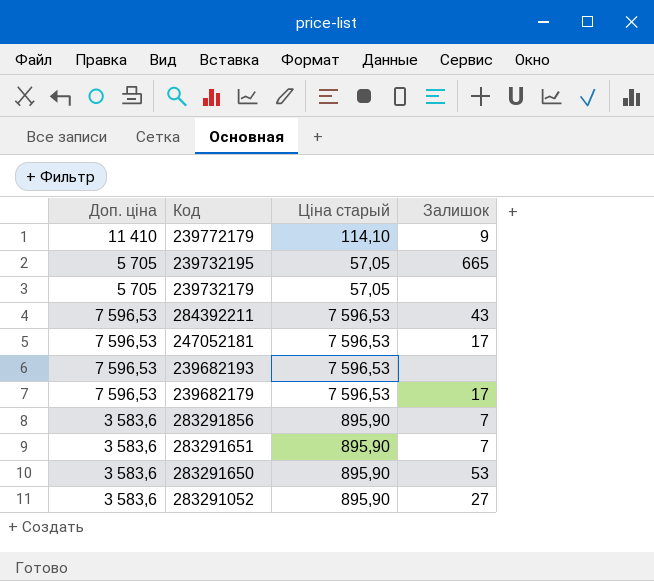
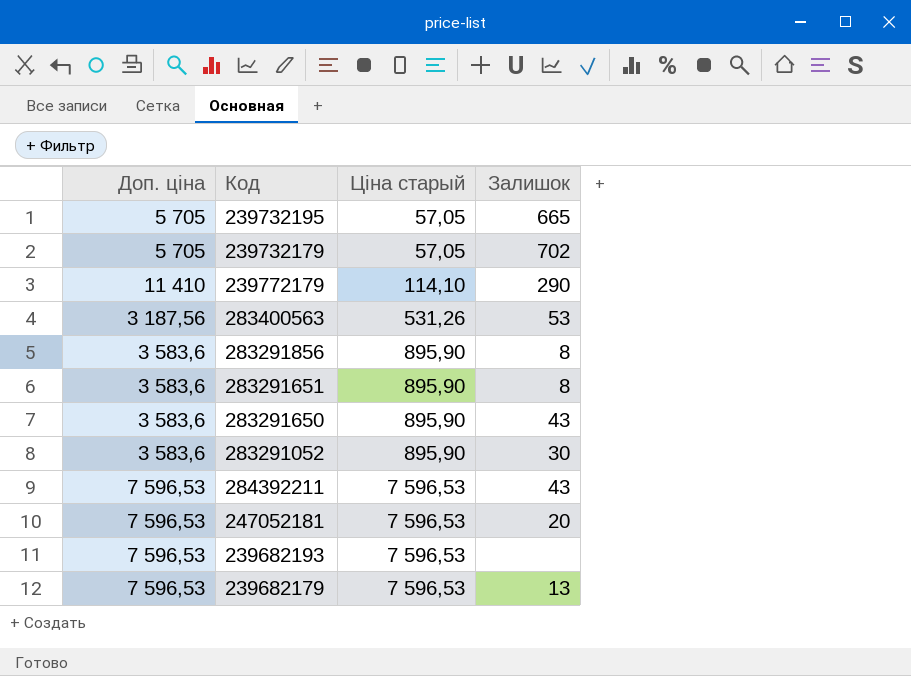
row order: none -> Ціна старый ascending
239732179 | Залишок: none -> 702
239772179 | Залишок: 9 -> 290
row 283400563: none -> 3 187,56 | 531,26 | 53
283291856 | Залишок: 7 -> 8
283291651 | Залишок: 7 -> 8
283291650 | Залишок: 53 -> 43
283291052 | Залишок: 27 -> 30
247052181 | Залишок: 17 -> 20
239682179 | Залишок: 17 -> 13

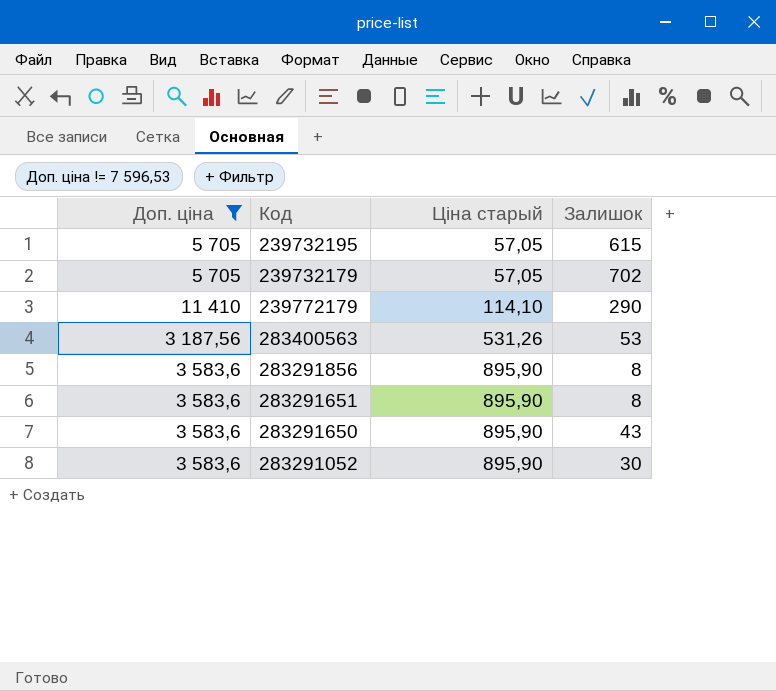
filter: none -> Доп. ціна != 7 596,53
239732195 | Залишок: 665 -> 615

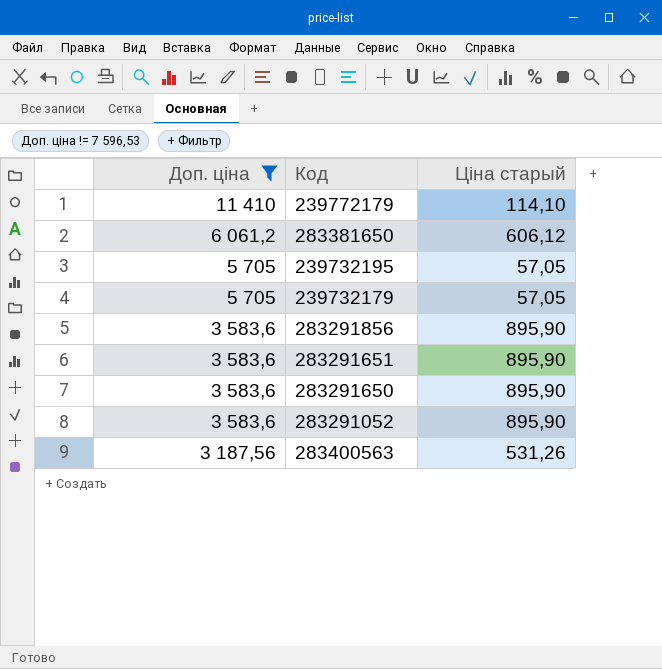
row order: Ціна старый ascending -> Доп. ціна descending
column Залишок | position: 4 -> none
row 283381650: none -> 6 061,2 | 606,12

